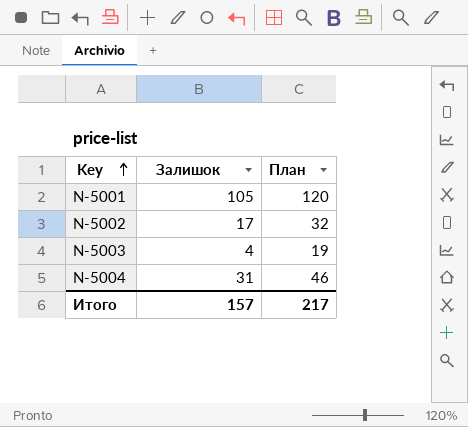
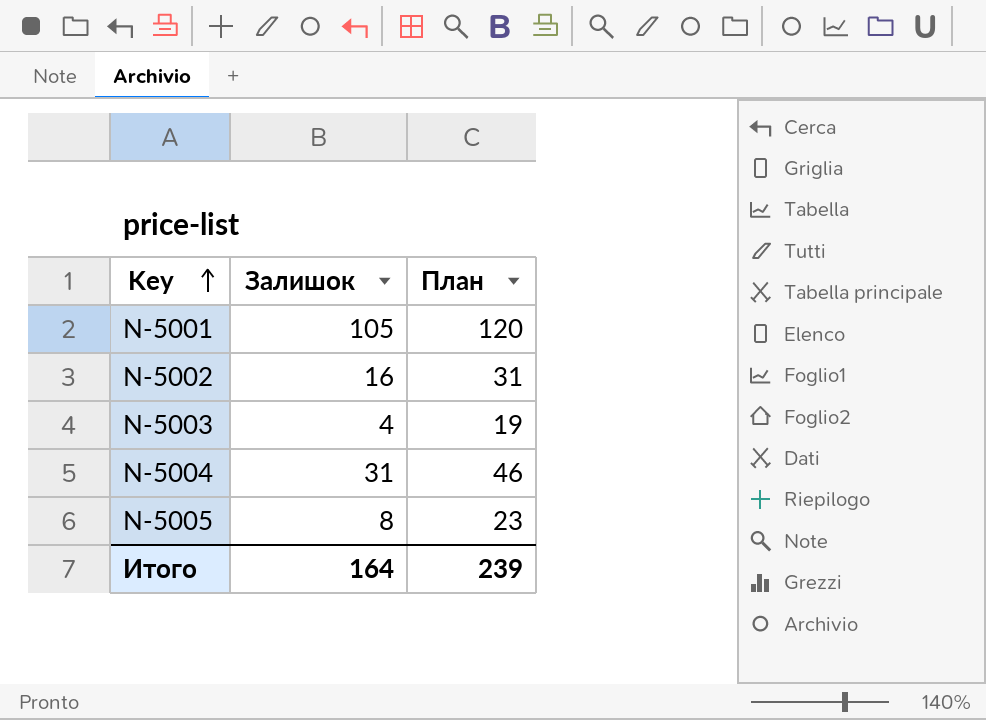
N-5002 | Залишок: 17 -> 16
N-5002 | План: 32 -> 31
row N-5005: none -> 8 | 23
Итого | Залишок: 157 -> 164
Итого | План: 217 -> 239

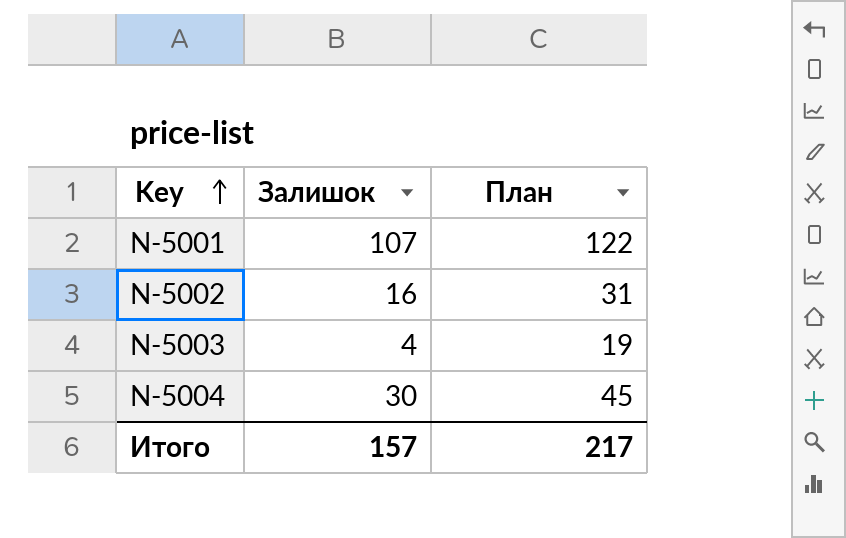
row N-5005: 8 | 23 -> none
N-5001 | Залишок: 105 -> 107
N-5001 | План: 120 -> 122
N-5004 | Залишок: 31 -> 30
N-5004 | План: 46 -> 45
Итого | Залишок: 164 -> 157
Итого | План: 239 -> 217

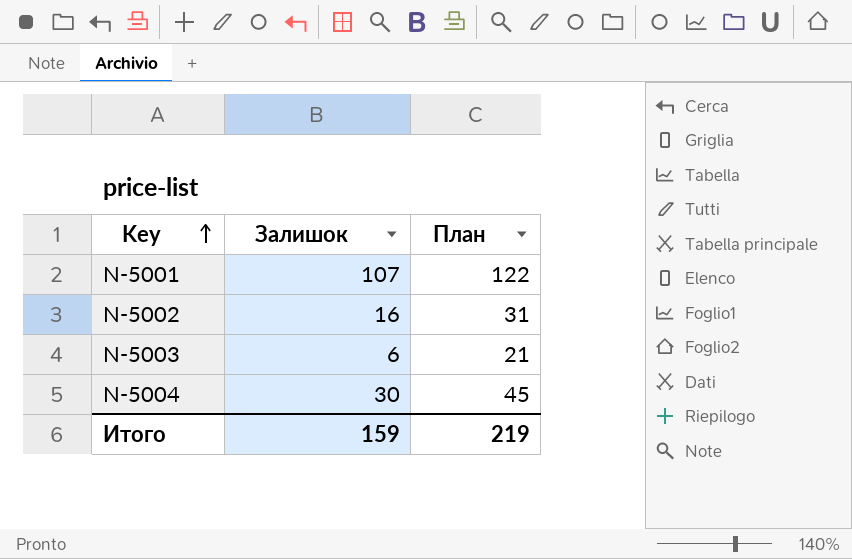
N-5003 | Залишок: 4 -> 6
N-5003 | План: 19 -> 21
Итого | Залишок: 157 -> 159
Итого | План: 217 -> 219

